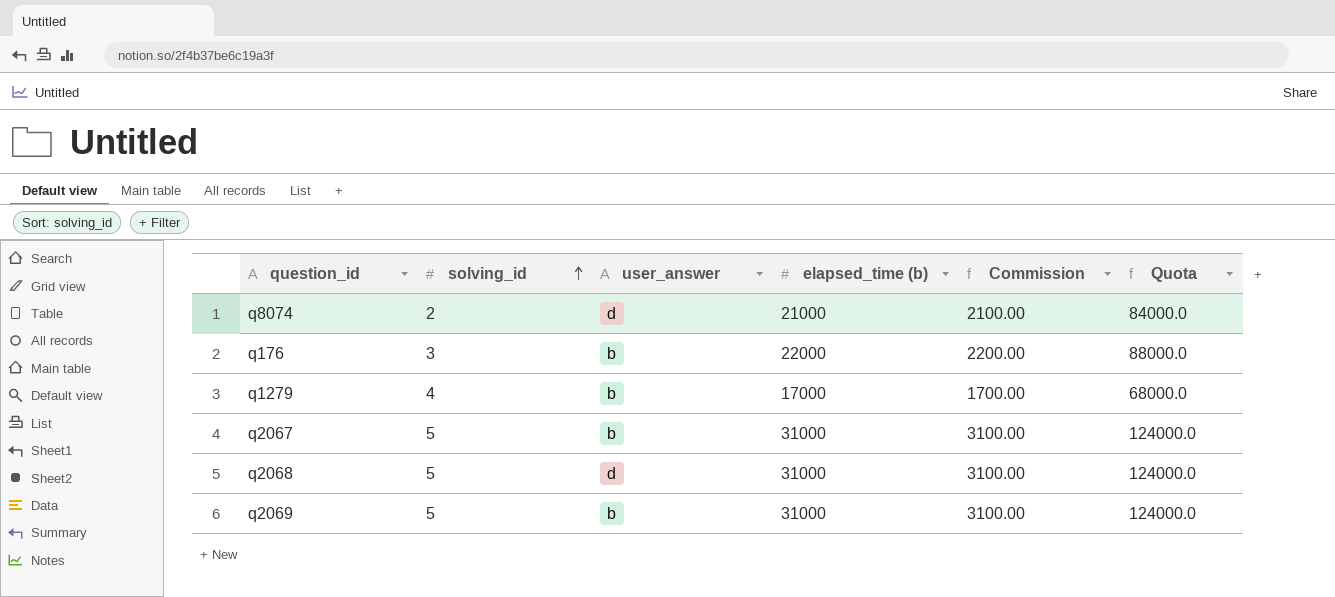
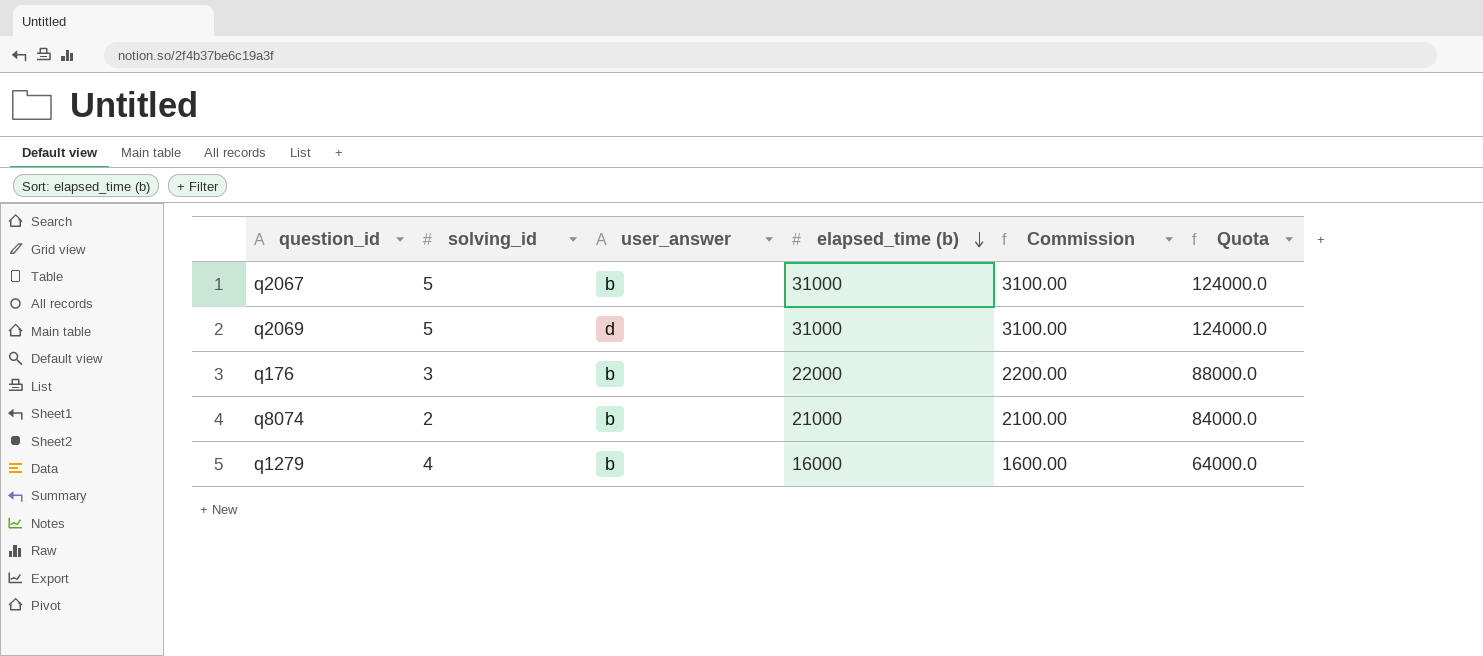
row order: solving_id ascending -> elapsed_time (b) descending
row q2068: 5 | d | 31000 | 3100.00 | 124000.0 -> none
q2069 | user_answer: b -> d
q8074 | user_answer: d -> b
q1279 | elapsed_time (b): 17000 -> 16000
q1279 | Commission: 1700.00 -> 1600.00
q1279 | Quota: 68000.0 -> 64000.0

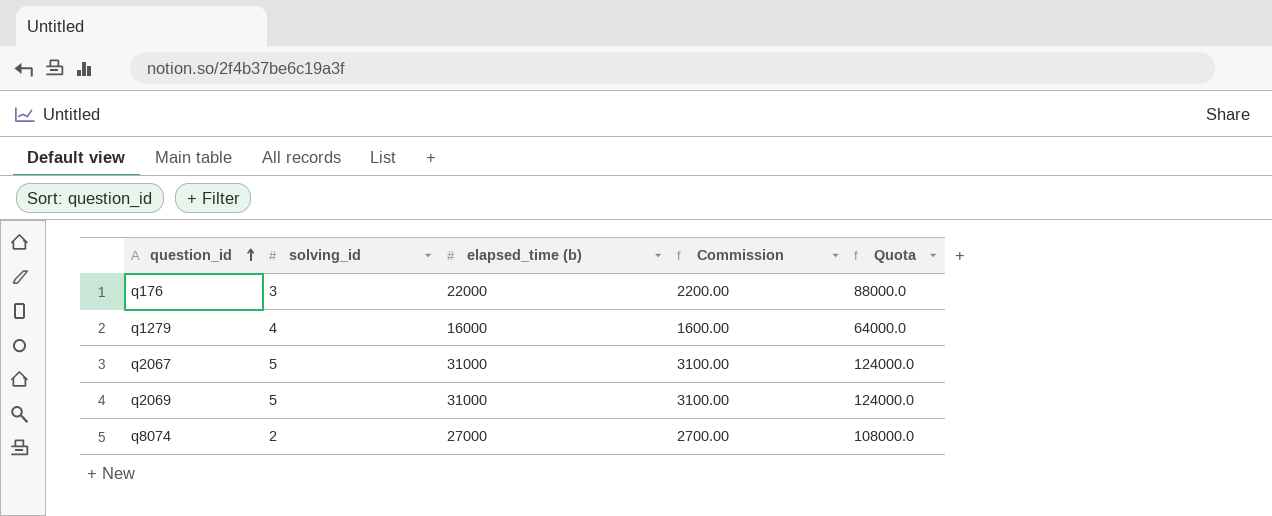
row order: elapsed_time (b) descending -> question_id ascending
column user_answer | position: 3 -> none
q8074 | elapsed_time (b): 21000 -> 27000
q8074 | Commission: 2100.00 -> 2700.00
q8074 | Quota: 84000.0 -> 108000.0

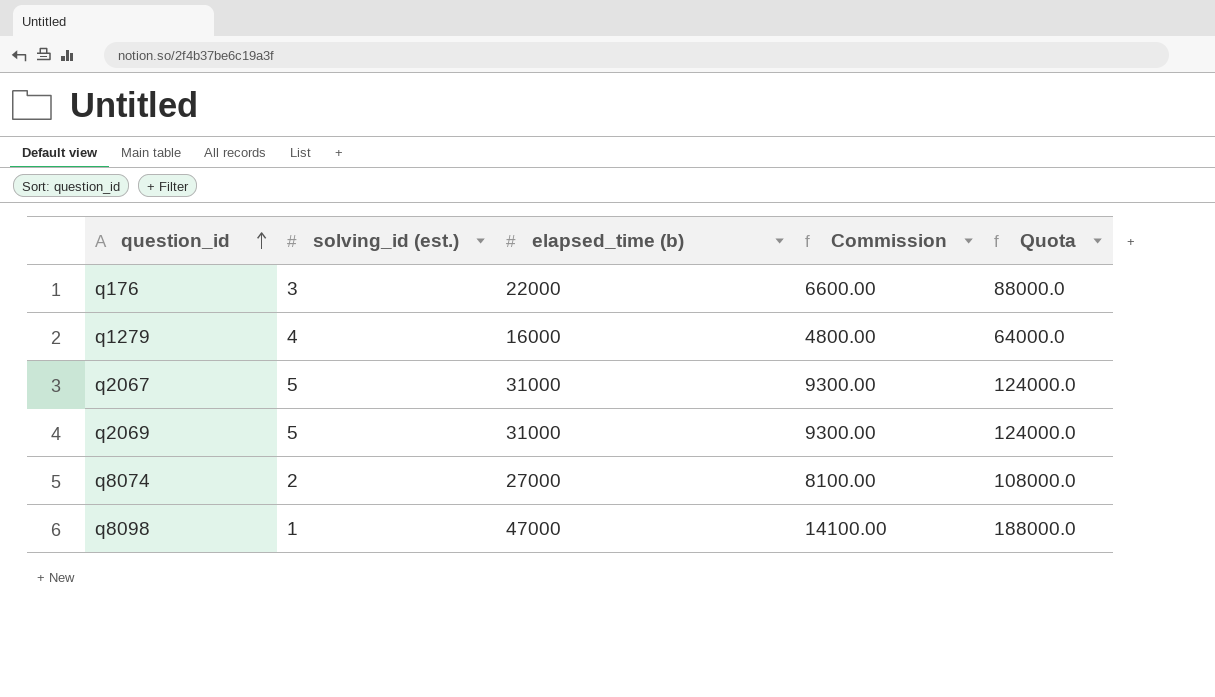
column name: solving_id -> solving_id (est.)
column Commission | formula: [elapsed_time (b)] * 0.1 -> [elapsed_time (b)] * 0.3
row q8098: none -> 1 | 47000 | 14100.00 | 188000.0

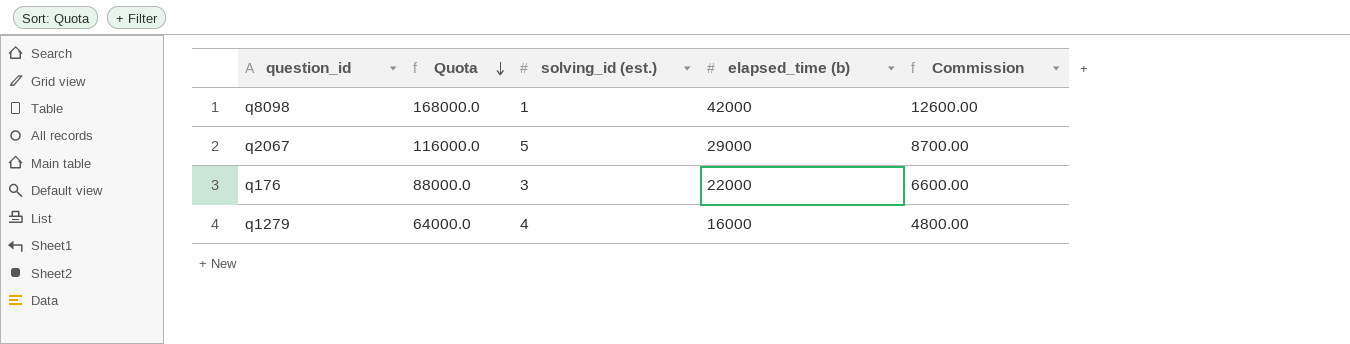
row order: question_id ascending -> Quota descending
column Quota | position: 5 -> 2
row q2069: 5 | 31000 | 9300.00 | 124000.0 -> none
row q8074: 2 | 27000 | 8100.00 | 108000.0 -> none
q8098 | Quota: 188000.0 -> 168000.0
q8098 | elapsed_time (b): 47000 -> 42000
q8098 | Commission: 14100.00 -> 12600.00
q2067 | Quota: 124000.0 -> 116000.0
q2067 | elapsed_time (b): 31000 -> 29000
q2067 | Commission: 9300.00 -> 8700.00

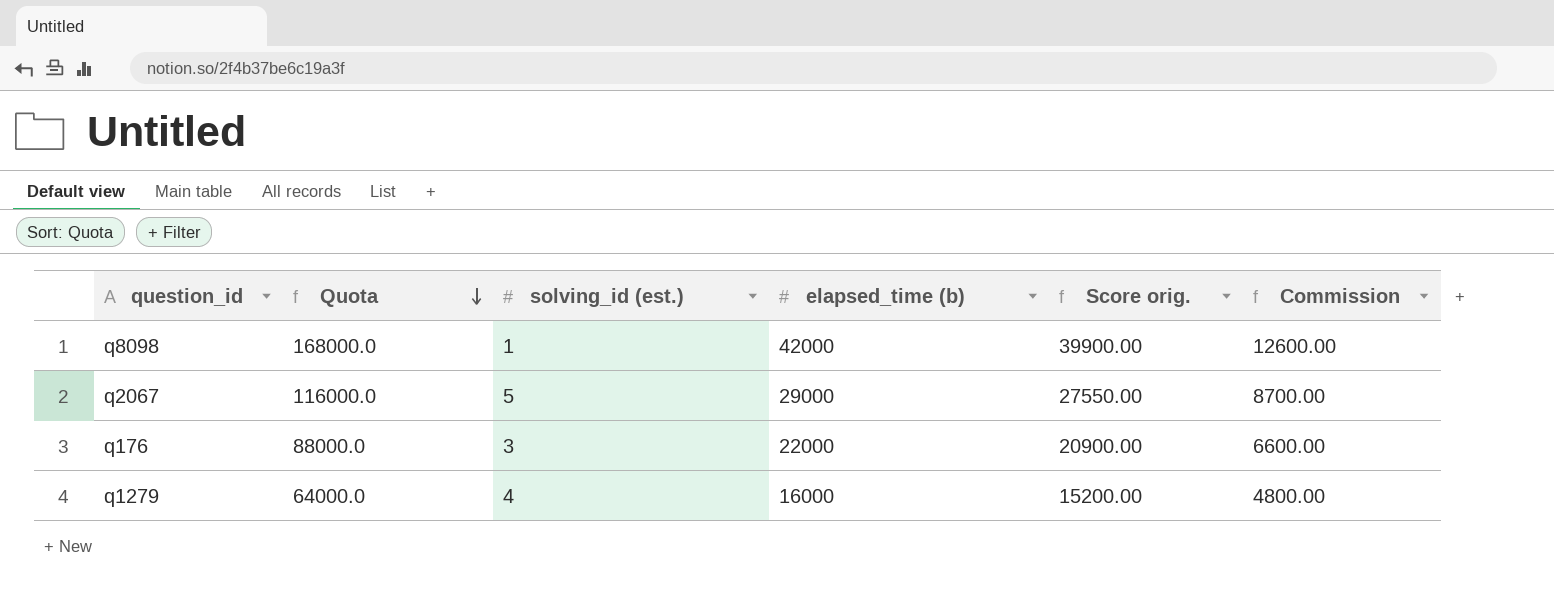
column Score orig. | formula: none -> [elapsed_time (b)] * 0.95

